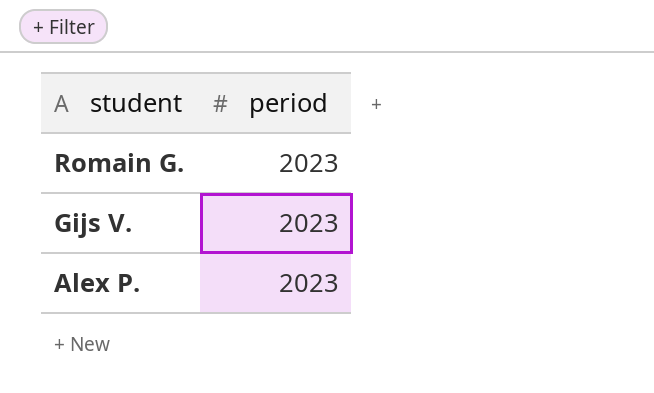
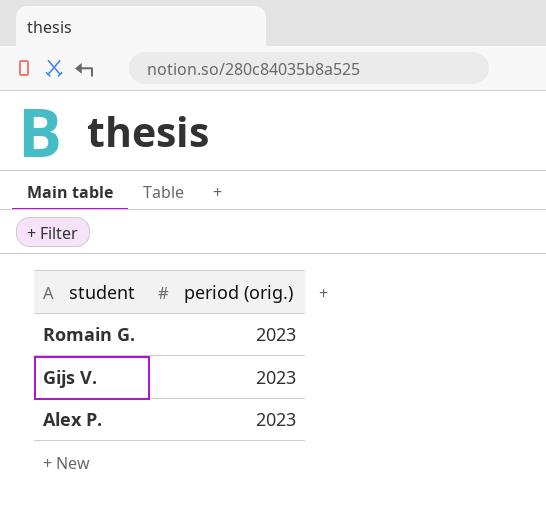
column name: period -> period (orig.)

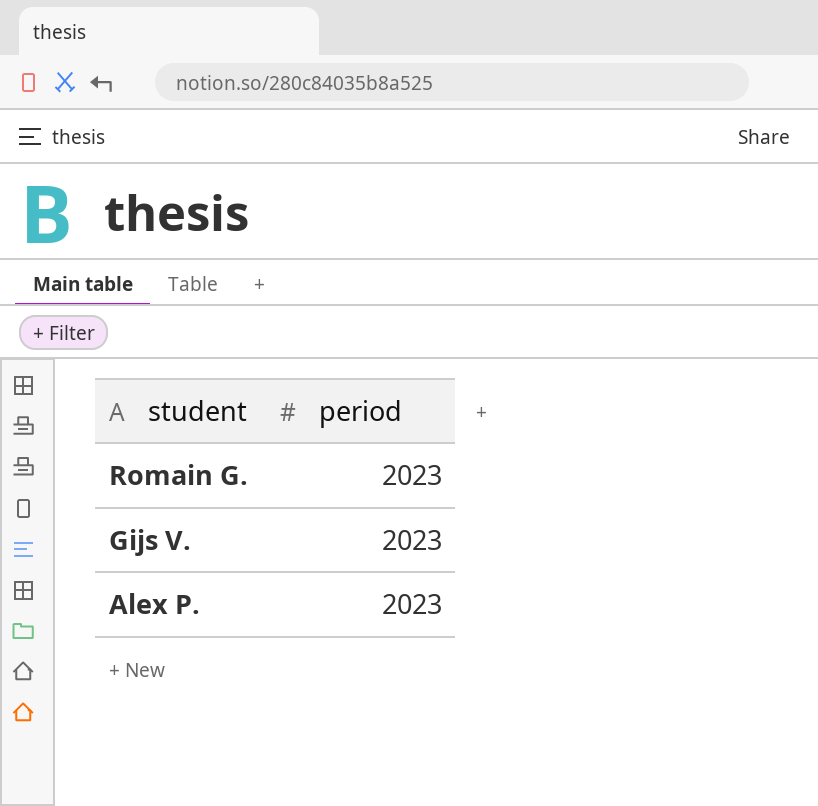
column name: period (orig.) -> period

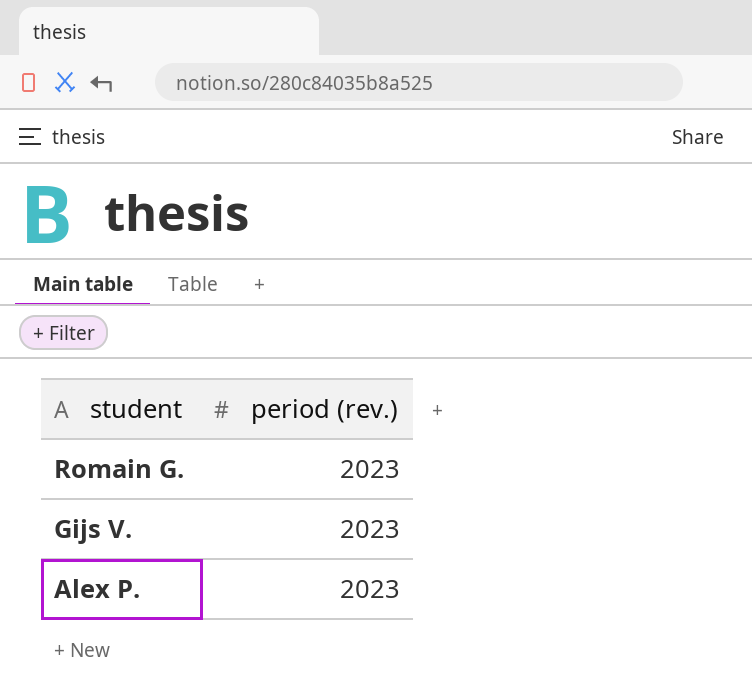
column name: period -> period (rev.)

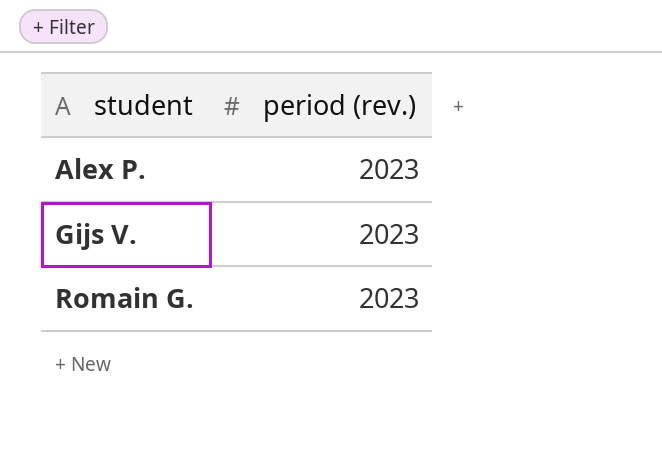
row order: student descending -> student ascending

